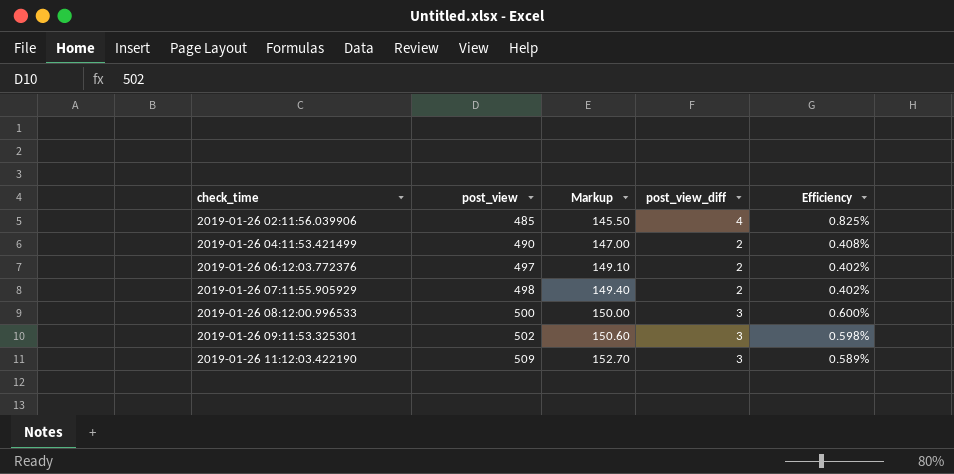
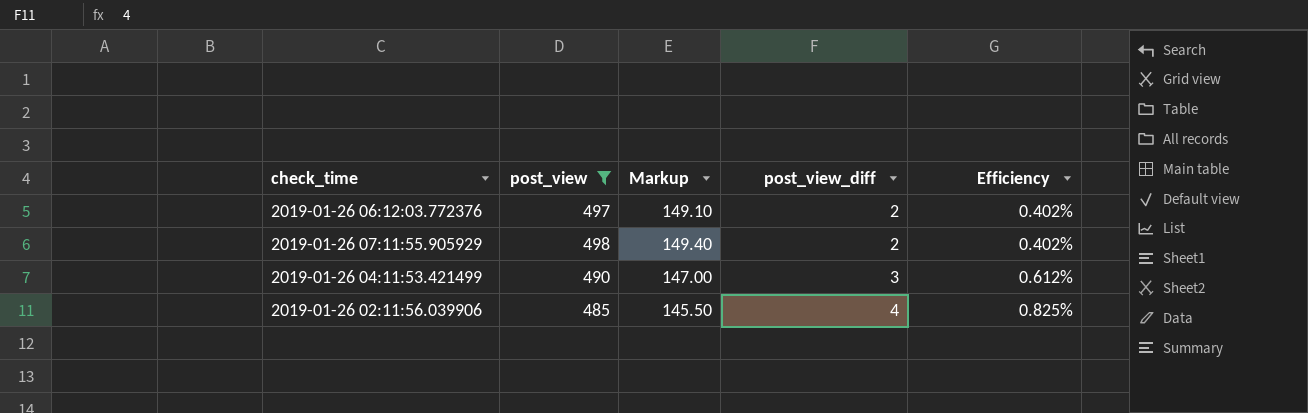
filter: none -> post_view <= 498
row order: check_time ascending -> post_view_diff ascending
2019-01-26 04:11:53.421499 | post_view_diff: 2 -> 3
2019-01-26 04:11:53.421499 | Efficiency: 0.408% -> 0.612%

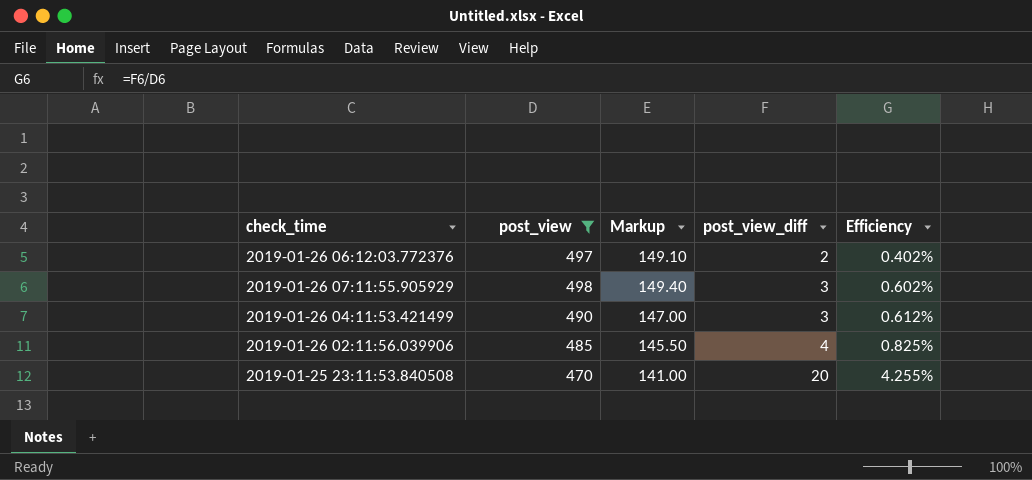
2019-01-26 07:11:55.905929 | post_view_diff: 2 -> 3
2019-01-26 07:11:55.905929 | Efficiency: 0.402% -> 0.602%
row 2019-01-25 23:11:53.840508: none -> 470 | 141.00 | 20 | 4.255%

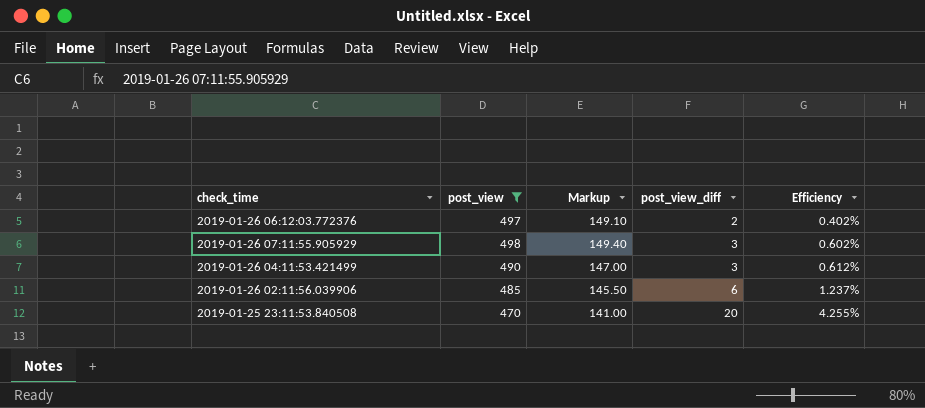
2019-01-26 02:11:56.039906 | post_view_diff: 4 -> 6
2019-01-26 02:11:56.039906 | Efficiency: 0.825% -> 1.237%

